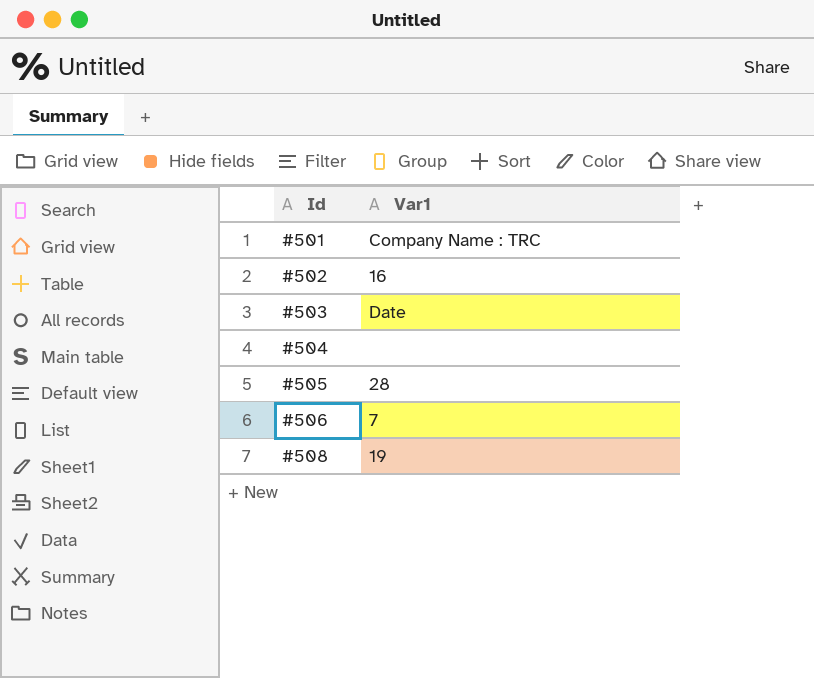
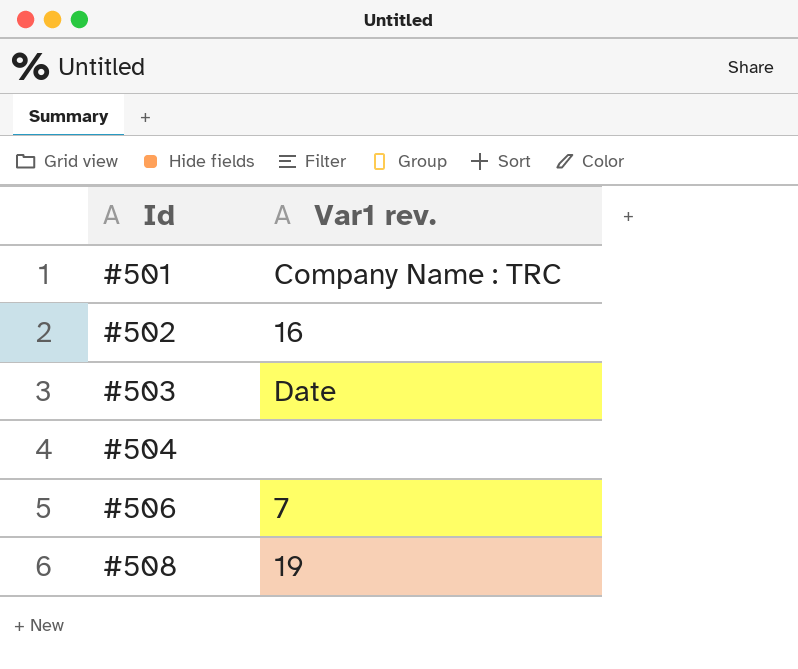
column name: Var1 -> Var1 rev.
row #505: 28 -> none

